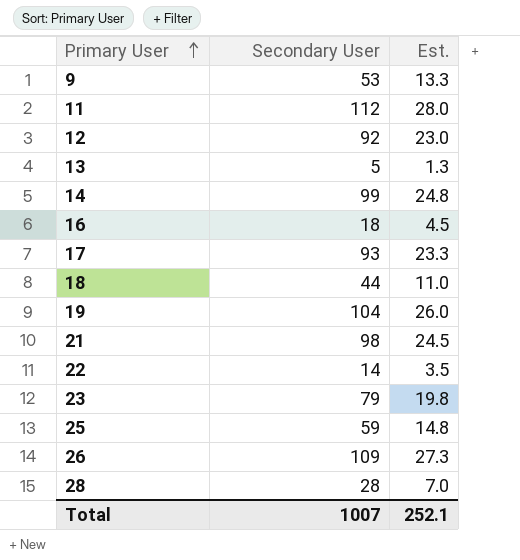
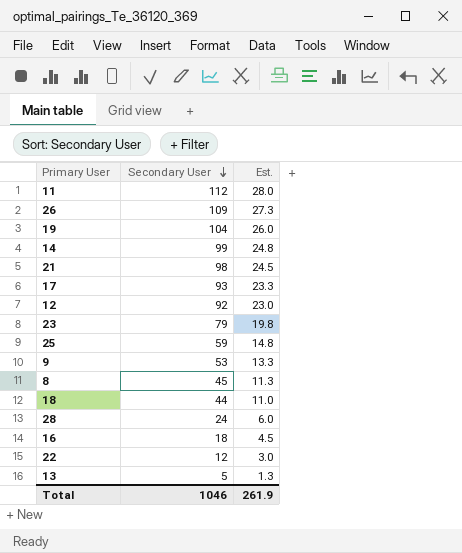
row order: Primary User ascending -> Secondary User descending
row 8: none -> 45 | 11.3
28 | Secondary User: 28 -> 24
28 | Est.: 7.0 -> 6.0
22 | Secondary User: 14 -> 12
22 | Est.: 3.5 -> 3.0
Total | Secondary User: 1007 -> 1046
Total | Est.: 252.1 -> 261.9

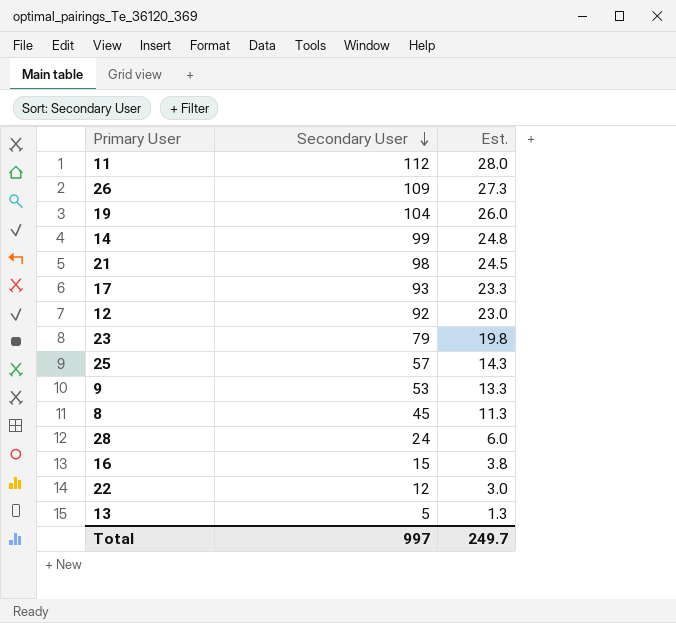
row 18: 44 | 11.0 -> none
25 | Secondary User: 59 -> 57
25 | Est.: 14.8 -> 14.3
16 | Secondary User: 18 -> 15
16 | Est.: 4.5 -> 3.8
Total | Secondary User: 1046 -> 997
Total | Est.: 261.9 -> 249.7

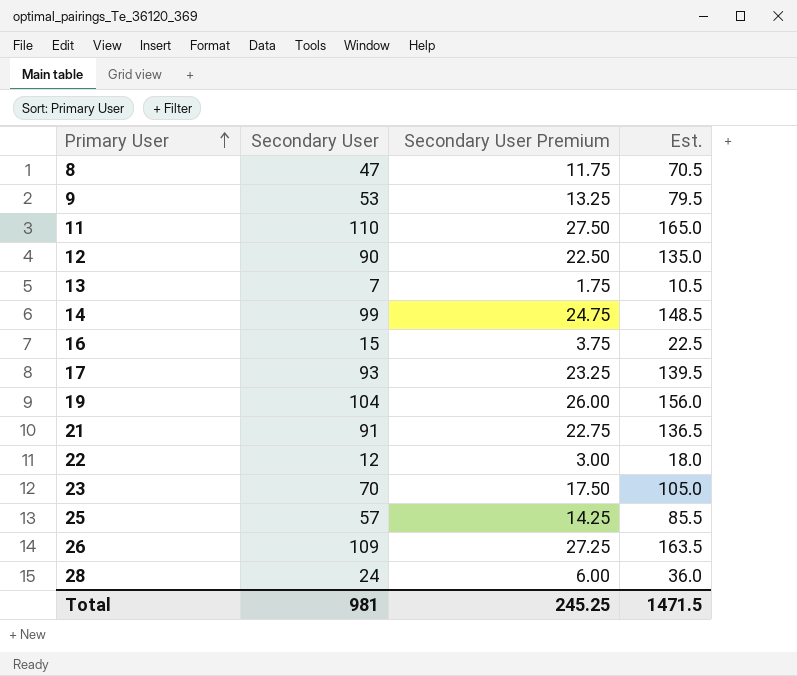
row order: Secondary User descending -> Primary User ascending
column Secondary User Premium | formula: none -> [Secondary User] * 0.25
column Est. | formula: [Secondary User] * 0.25 -> [Secondary User] * 1.5
8 | Secondary User: 45 -> 47
11 | Secondary User: 112 -> 110
12 | Secondary User: 92 -> 90
13 | Secondary User: 5 -> 7
21 | Secondary User: 98 -> 91
23 | Secondary User: 79 -> 70
Total | Secondary User: 997 -> 981
Total | Est.: 249.7 -> 1471.5

